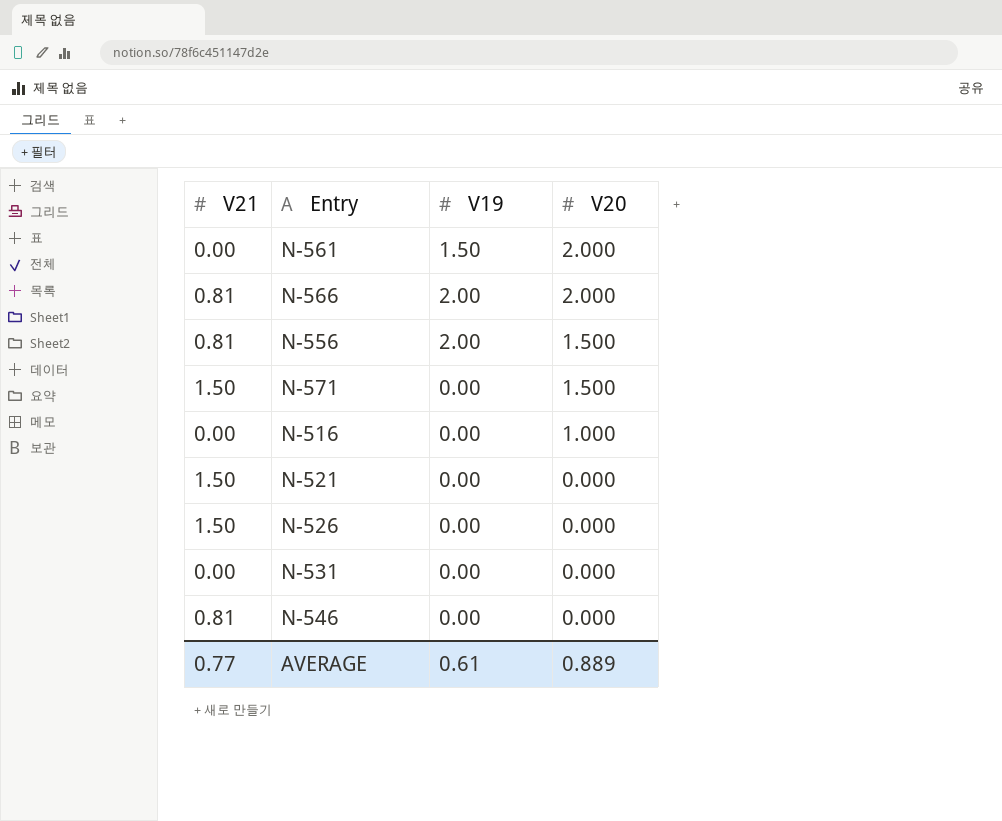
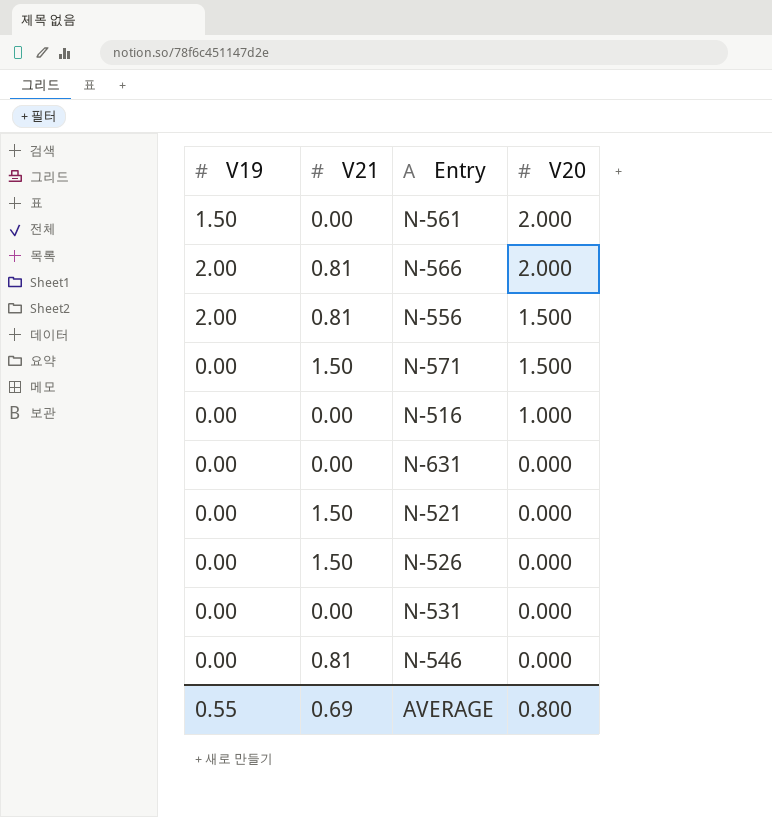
column V19 | position: 3 -> 1
row N-631: none -> 0.00 | 0.00 | 0.000
AVERAGE | V19: 0.61 -> 0.55
AVERAGE | V21: 0.77 -> 0.69
AVERAGE | V20: 0.889 -> 0.800

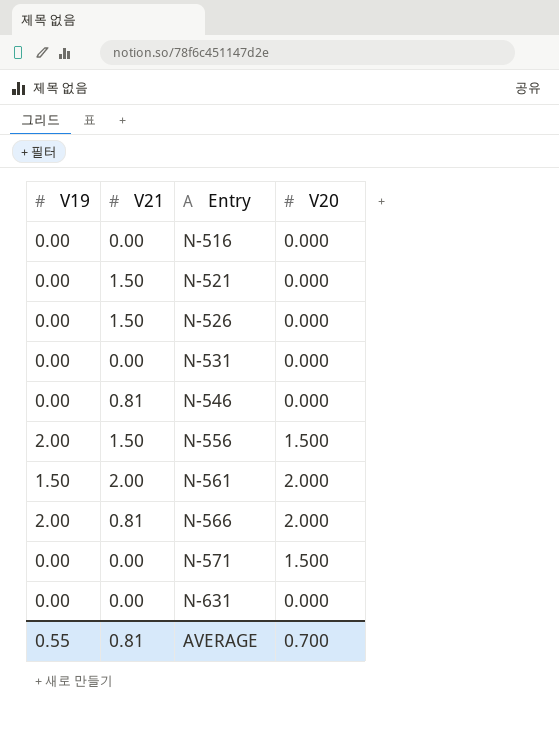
row order: V20 descending -> Entry ascending
N-516 | V20: 1.000 -> 0.000
N-556 | V21: 0.81 -> 1.50
N-561 | V21: 0.00 -> 2.00
N-571 | V21: 1.50 -> 0.00
AVERAGE | V21: 0.69 -> 0.81
AVERAGE | V20: 0.800 -> 0.700

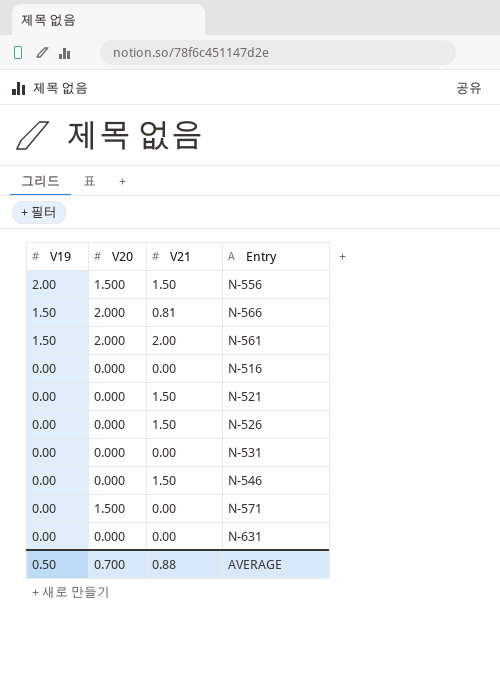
row order: Entry ascending -> V19 descending
column V20 | position: 4 -> 2
N-566 | V19: 2.00 -> 1.50
N-546 | V21: 0.81 -> 1.50
AVERAGE | V19: 0.55 -> 0.50
AVERAGE | V21: 0.81 -> 0.88

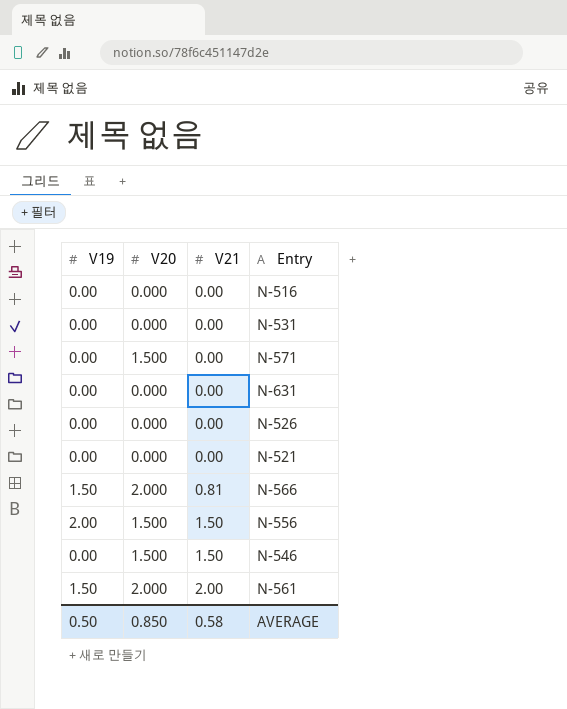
row order: V19 descending -> V21 ascending
N-526 | V21: 1.50 -> 0.00
N-521 | V21: 1.50 -> 0.00
N-546 | V20: 0.000 -> 1.500
AVERAGE | V20: 0.700 -> 0.850
AVERAGE | V21: 0.88 -> 0.58

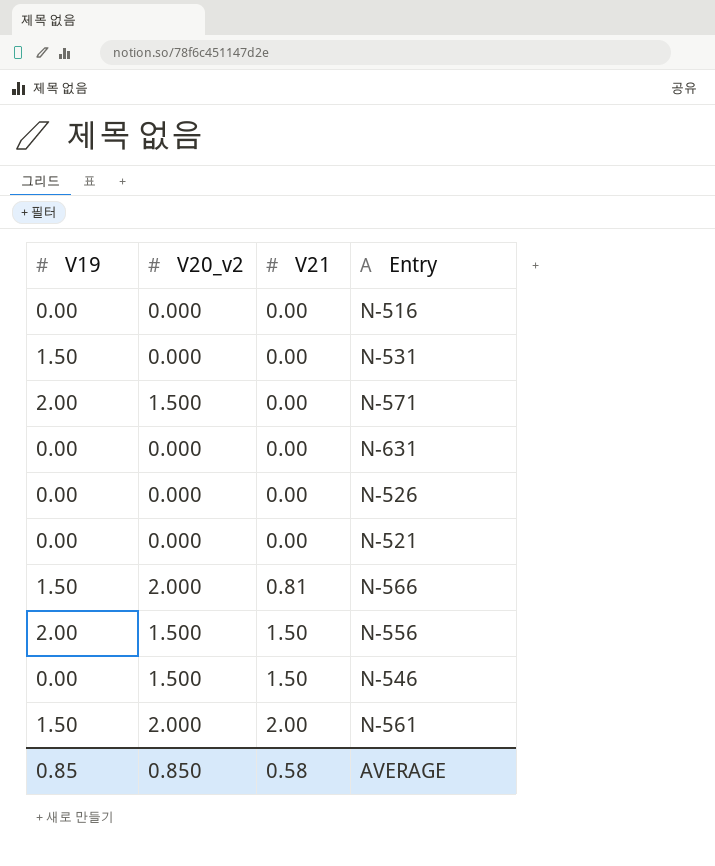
column name: V20 -> V20_v2
N-531 | V19: 0.00 -> 1.50
N-571 | V19: 0.00 -> 2.00
AVERAGE | V19: 0.50 -> 0.85

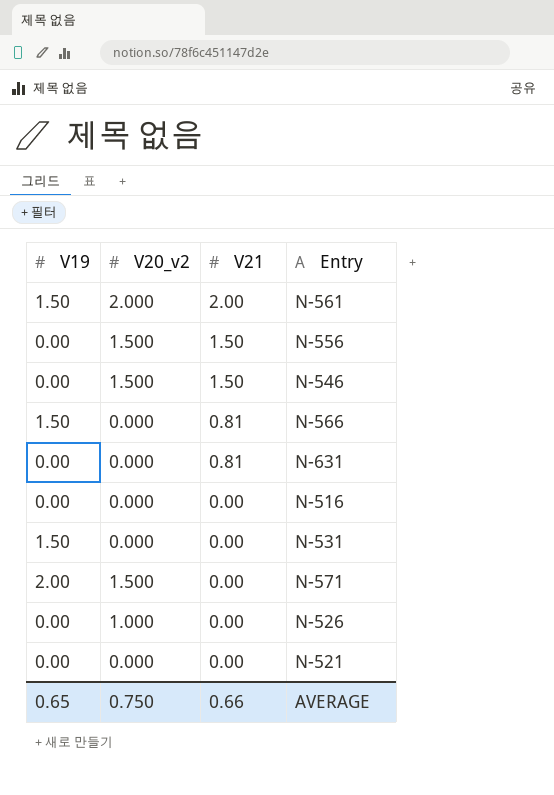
row order: V21 ascending -> V21 descending
N-556 | V19: 2.00 -> 0.00
N-566 | V20_v2: 2.000 -> 0.000
N-631 | V21: 0.00 -> 0.81
N-526 | V20_v2: 0.000 -> 1.000
AVERAGE | V19: 0.85 -> 0.65
AVERAGE | V20_v2: 0.850 -> 0.750
AVERAGE | V21: 0.58 -> 0.66

